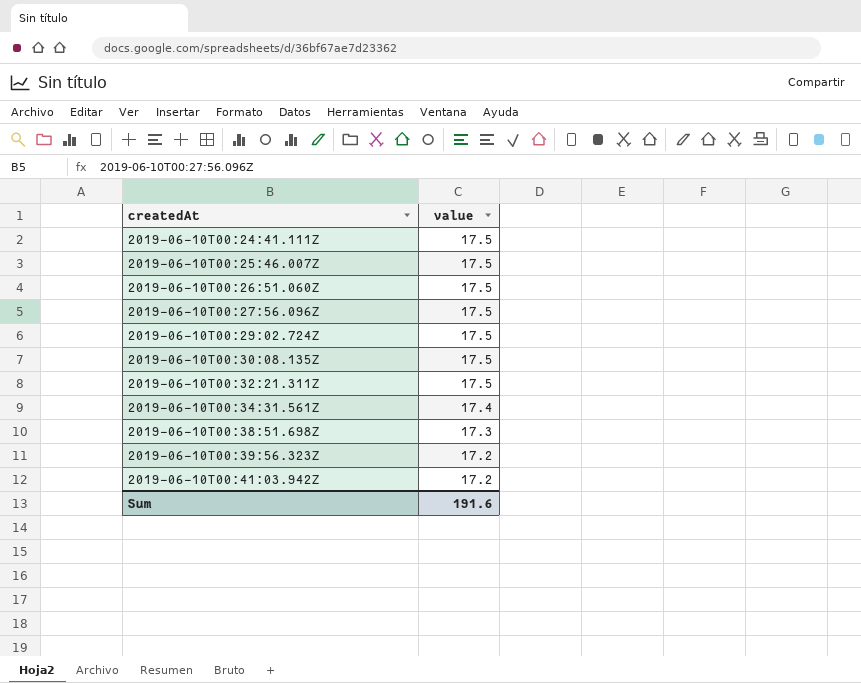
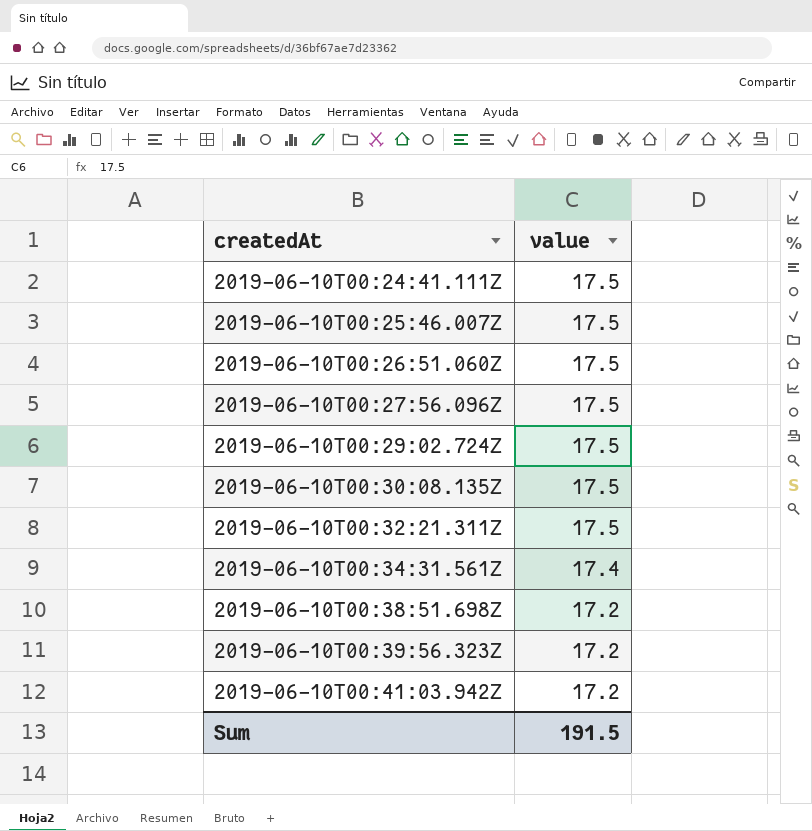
2019-06-10T00:38:51.698Z | value: 17.3 -> 17.2
Sum | value: 191.6 -> 191.5

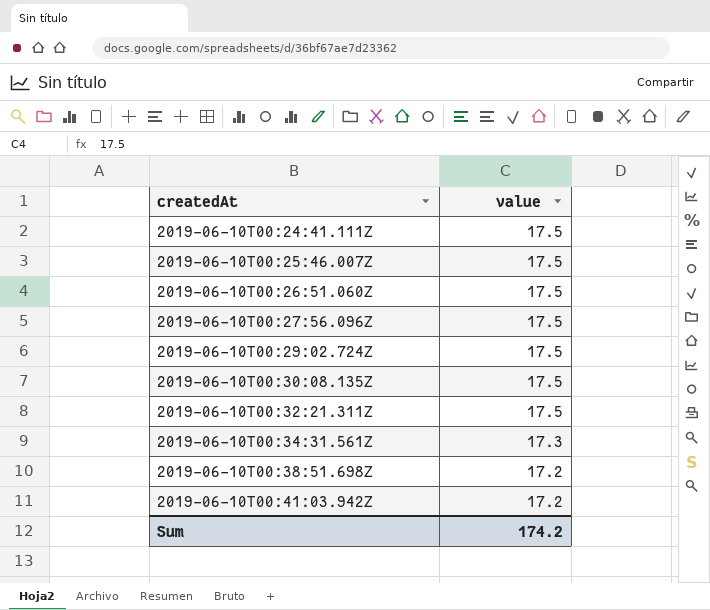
row 2019-06-10T00:39:56.323Z: 17.2 -> none
2019-06-10T00:34:31.561Z | value: 17.4 -> 17.3
Sum | value: 191.5 -> 174.2

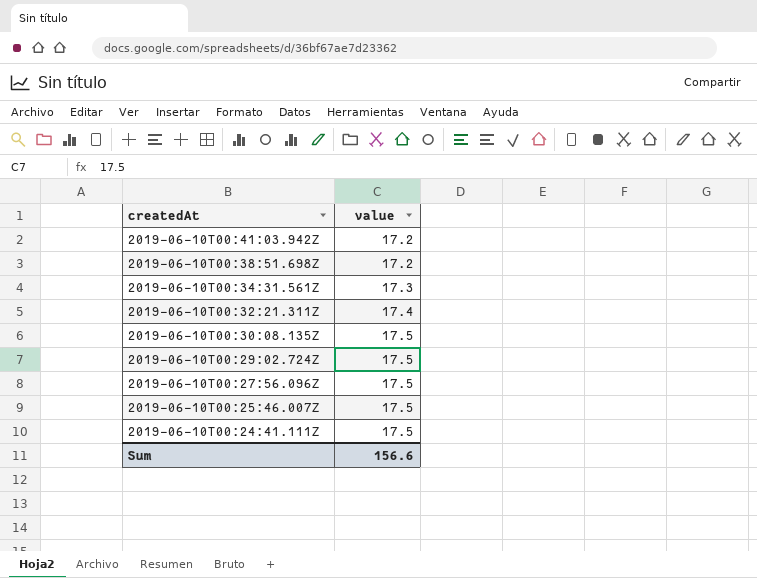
row order: createdAt ascending -> createdAt descending
row 2019-06-10T00:26:51.060Z: 17.5 -> none
2019-06-10T00:32:21.311Z | value: 17.5 -> 17.4
Sum | value: 174.2 -> 156.6

